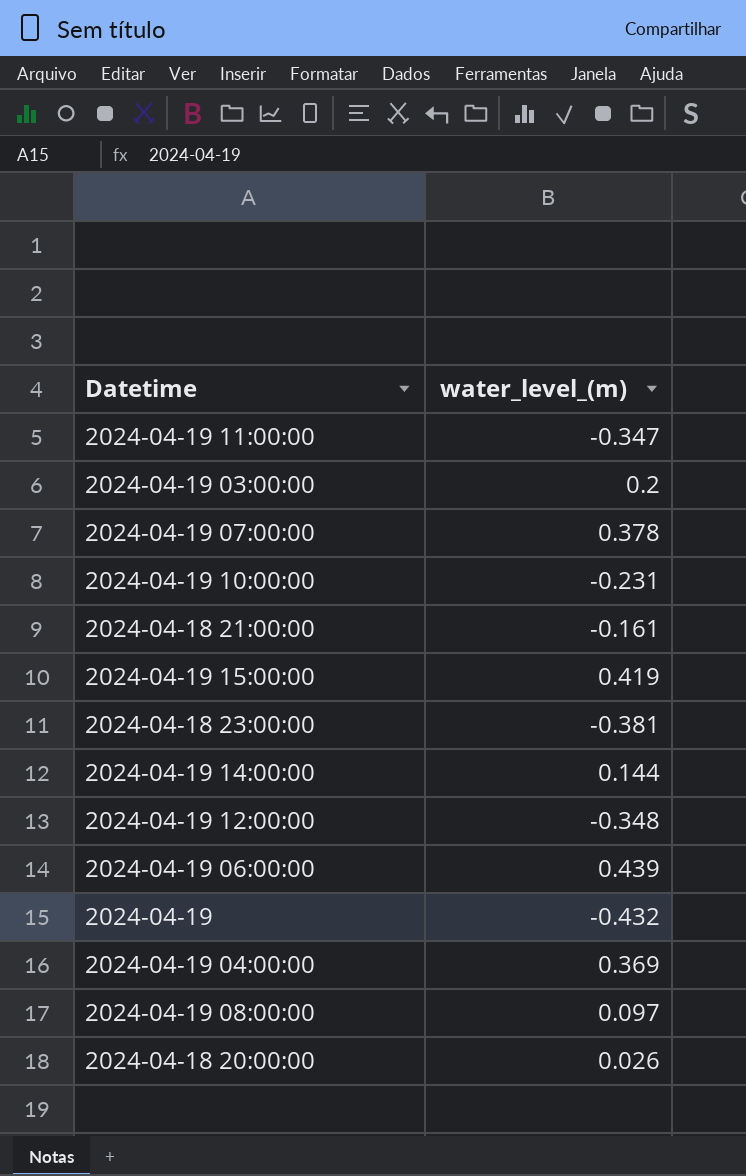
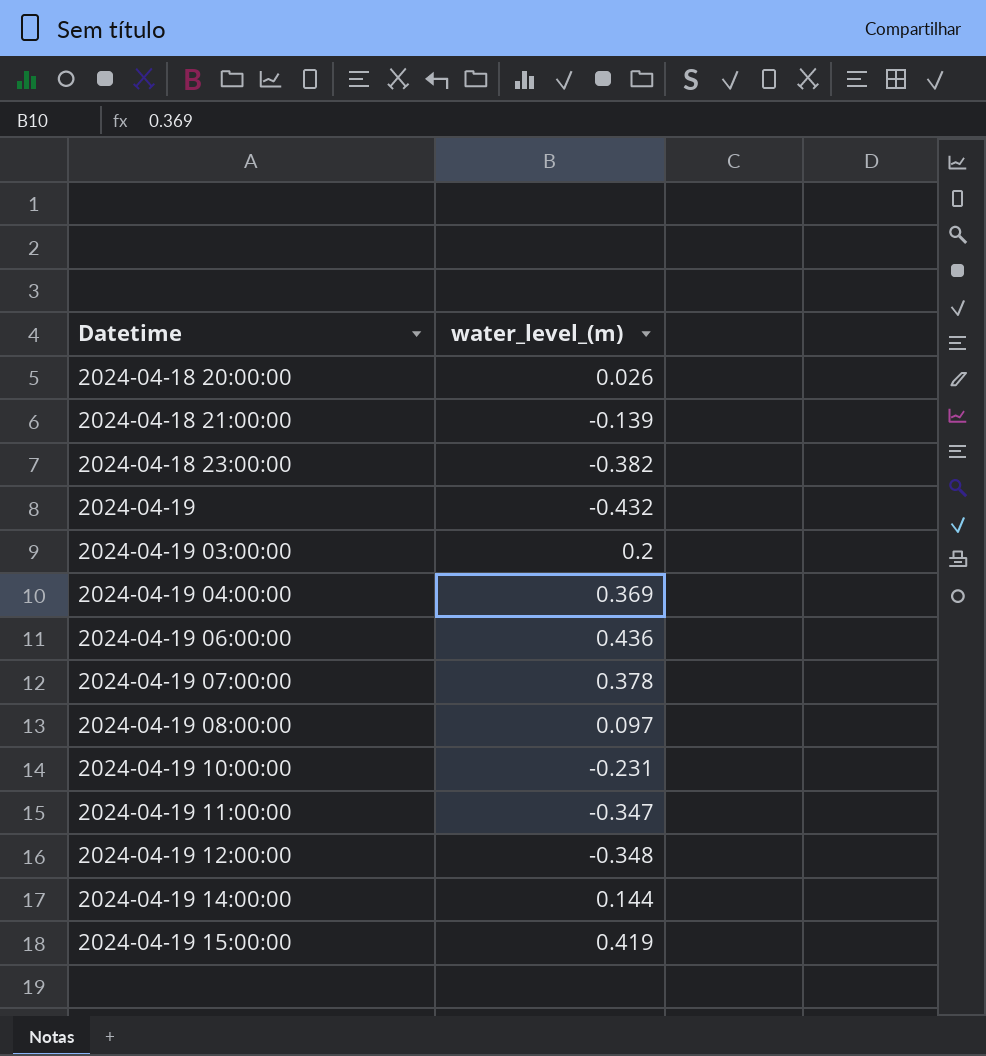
row order: none -> Datetime ascending
2024-04-18 21:00:00 | water_level_(m): -0.161 -> -0.139
2024-04-18 23:00:00 | water_level_(m): -0.381 -> -0.382
2024-04-19 06:00:00 | water_level_(m): 0.439 -> 0.436

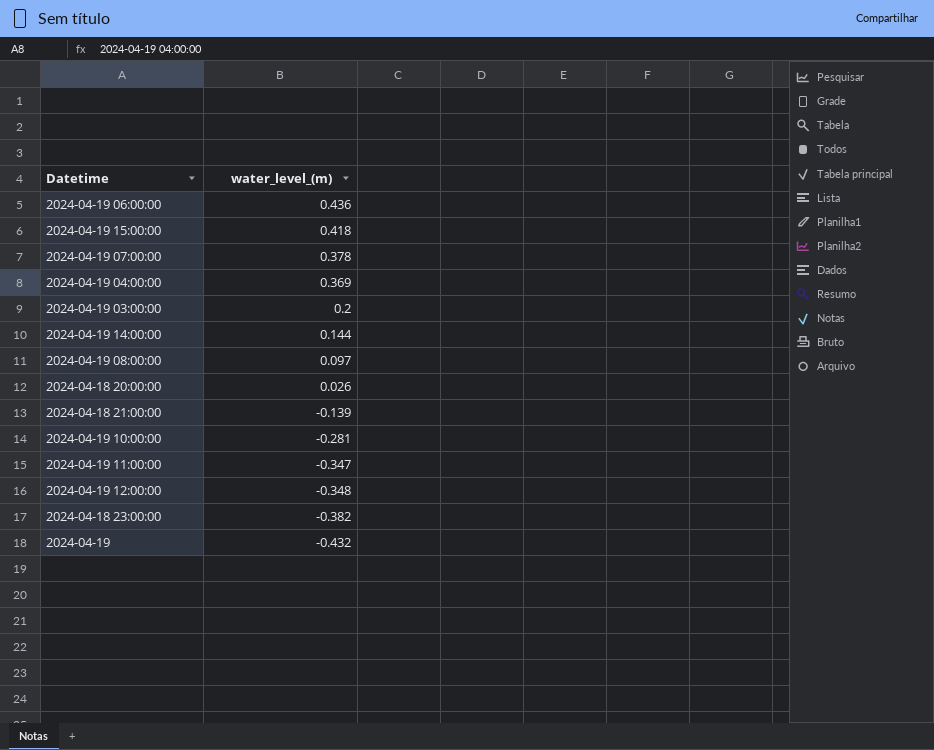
row order: Datetime ascending -> water_level_(m) descending
2024-04-19 15:00:00 | water_level_(m): 0.419 -> 0.418
2024-04-19 10:00:00 | water_level_(m): -0.231 -> -0.281

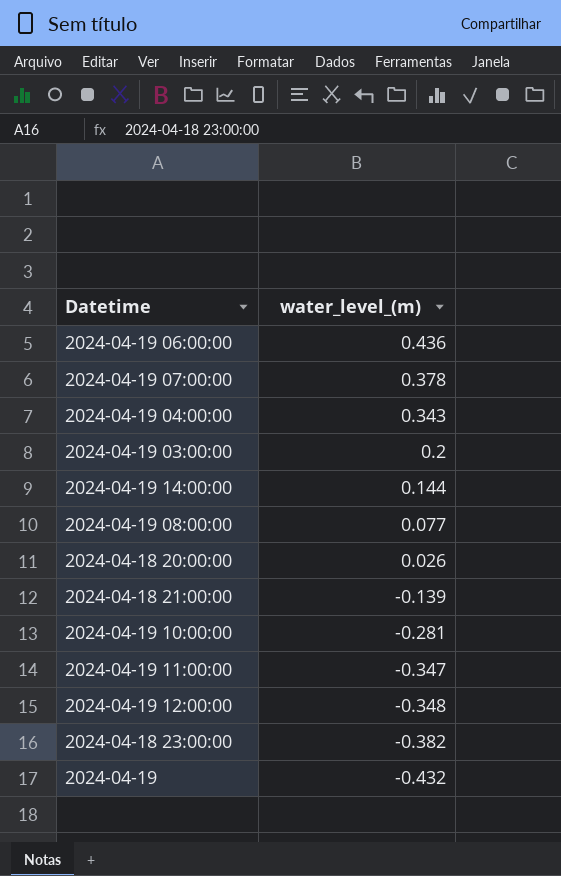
row 2024-04-19 15:00:00: 0.418 -> none
2024-04-19 04:00:00 | water_level_(m): 0.369 -> 0.343
2024-04-19 08:00:00 | water_level_(m): 0.097 -> 0.077

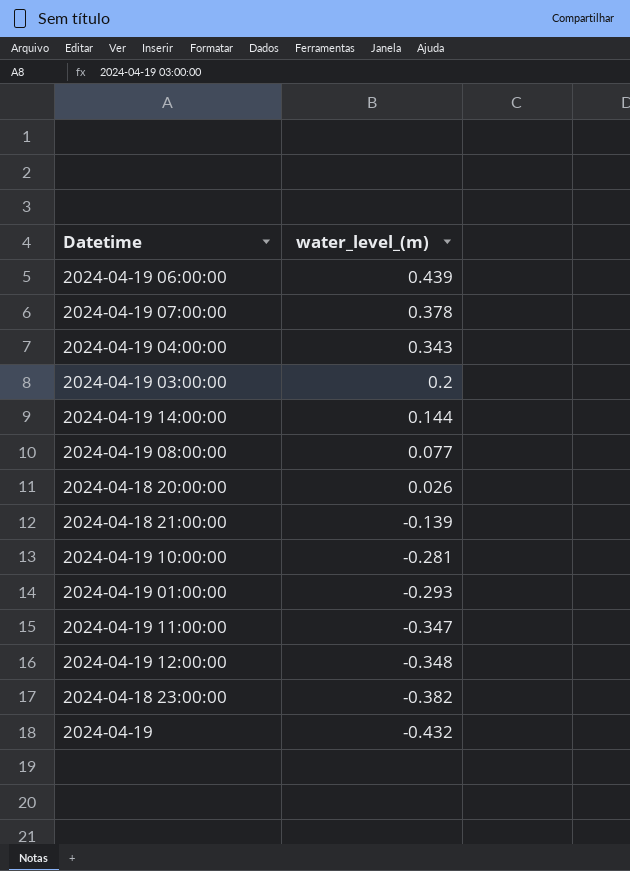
2024-04-19 06:00:00 | water_level_(m): 0.436 -> 0.439
row 2024-04-19 01:00:00: none -> -0.293

